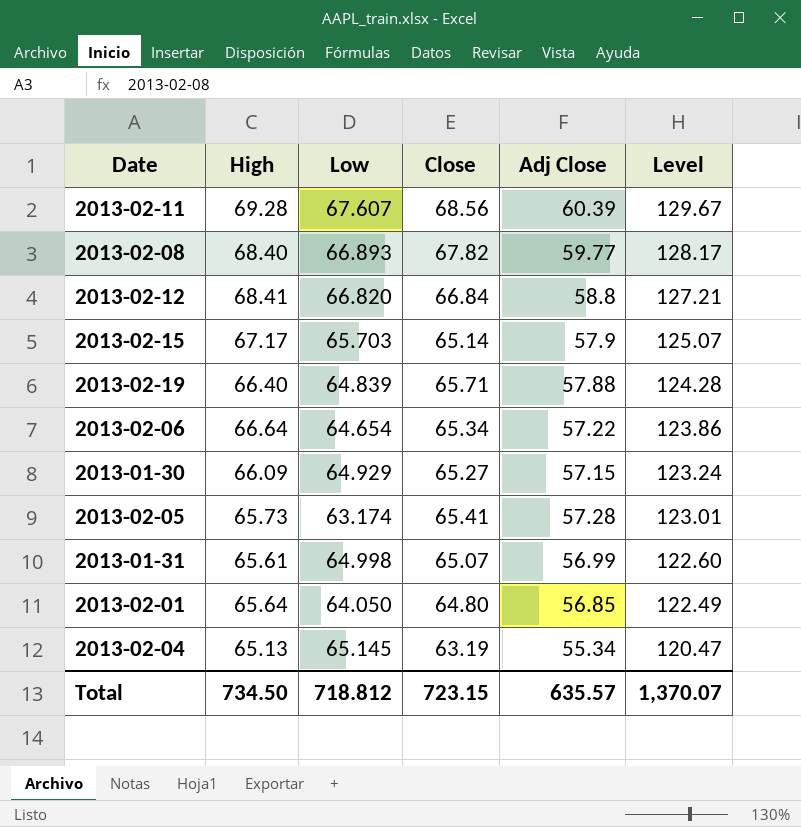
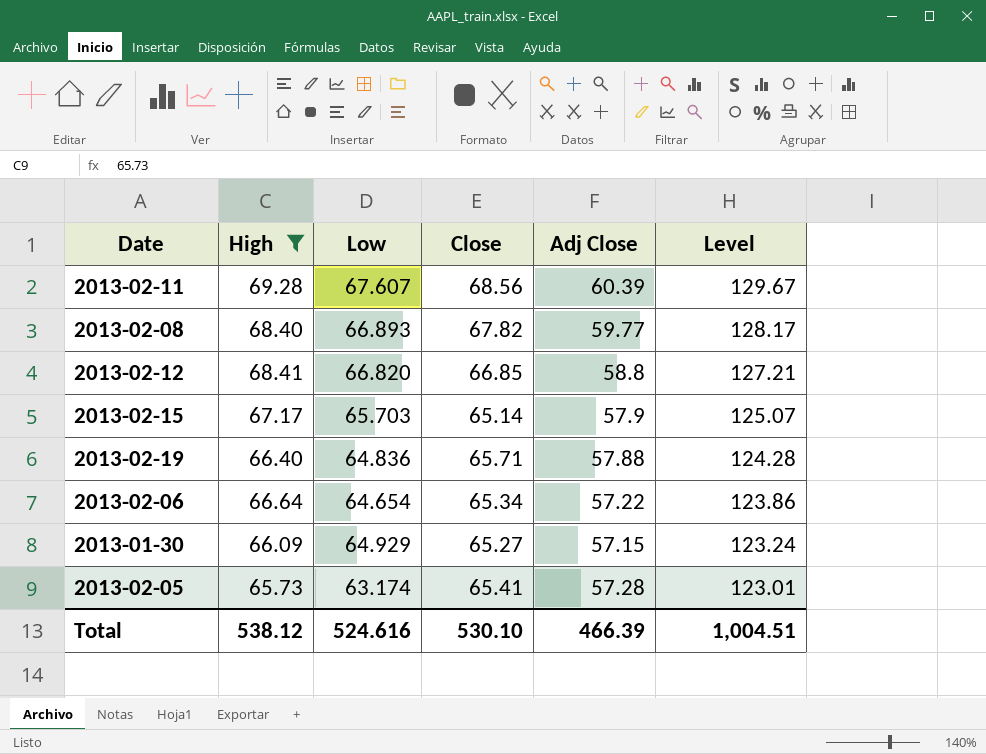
filter: none -> High >= 65.73
2013-02-12 | Close: 66.84 -> 66.85
2013-02-19 | Low: 64.839 -> 64.836
Total | High: 734.50 -> 538.12
Total | Low: 718.812 -> 524.616
Total | Close: 723.15 -> 530.10
Total | Adj Close: 635.57 -> 466.39
Total | Level: 1,370.07 -> 1,004.51

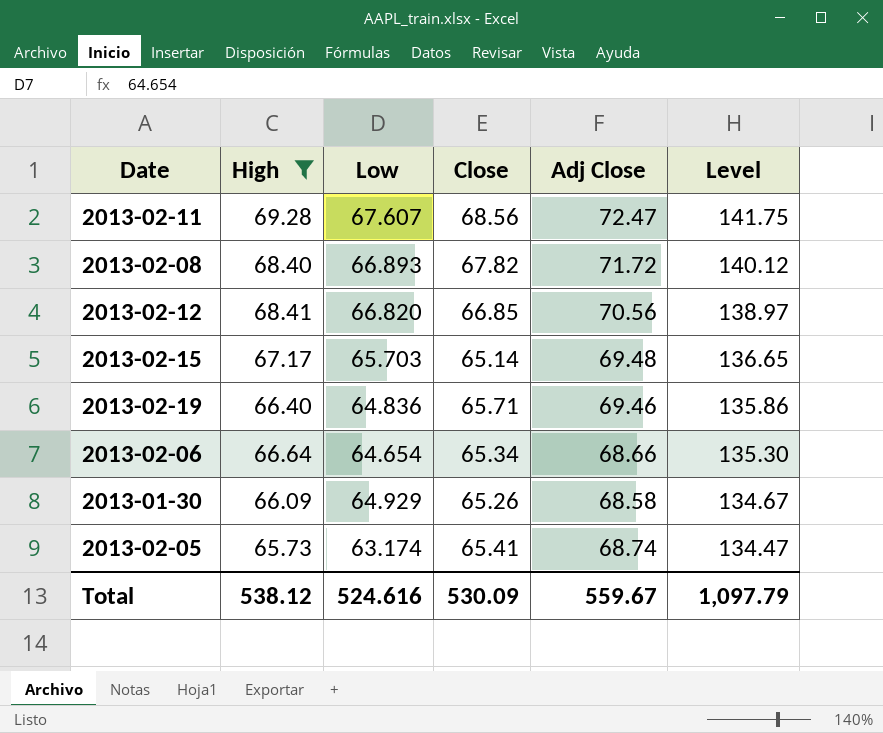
2013-02-11 | Adj Close: 60.39 -> 72.47
2013-02-11 | Level: 129.67 -> 141.75
2013-02-08 | Adj Close: 59.77 -> 71.72
2013-02-08 | Level: 128.17 -> 140.12
2013-02-12 | Adj Close: 58.8 -> 70.56
2013-02-12 | Level: 127.21 -> 138.97
2013-02-15 | Adj Close: 57.9 -> 69.48
2013-02-15 | Level: 125.07 -> 136.65
2013-02-19 | Adj Close: 57.88 -> 69.46
2013-02-19 | Level: 124.28 -> 135.86
2013-02-06 | Adj Close: 57.22 -> 68.66
2013-02-06 | Level: 123.86 -> 135.30
2013-01-30 | Close: 65.27 -> 65.26
2013-01-30 | Adj Close: 57.15 -> 68.58
2013-01-30 | Level: 123.24 -> 134.67
2013-02-05 | Adj Close: 57.28 -> 68.74
2013-02-05 | Level: 123.01 -> 134.47
Total | Close: 530.10 -> 530.09
Total | Adj Close: 466.39 -> 559.67
Total | Level: 1,004.51 -> 1,097.79

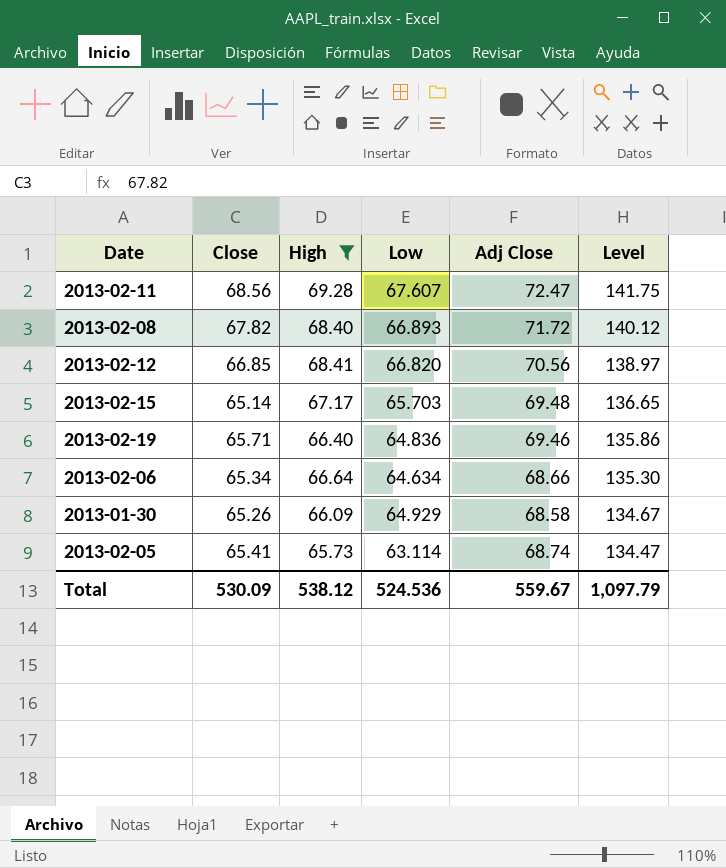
column Close | position: 4 -> 2
2013-02-06 | Low: 64.654 -> 64.634
2013-02-05 | Low: 63.174 -> 63.114
Total | Low: 524.616 -> 524.536

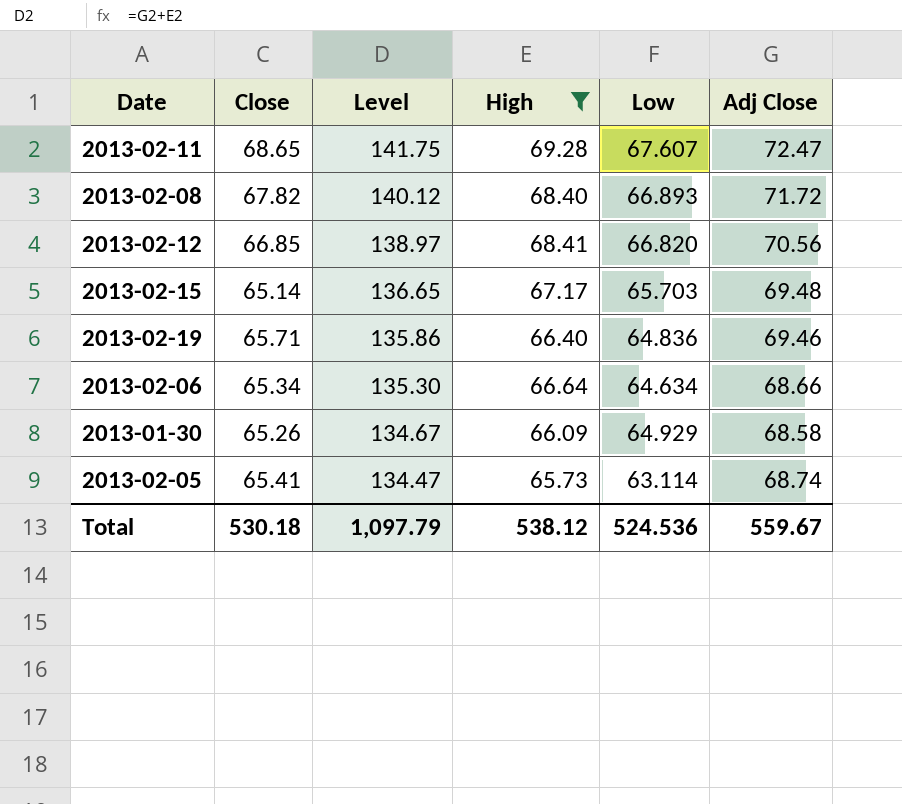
column Level | position: 6 -> 3
2013-02-11 | Close: 68.56 -> 68.65
Total | Close: 530.09 -> 530.18

